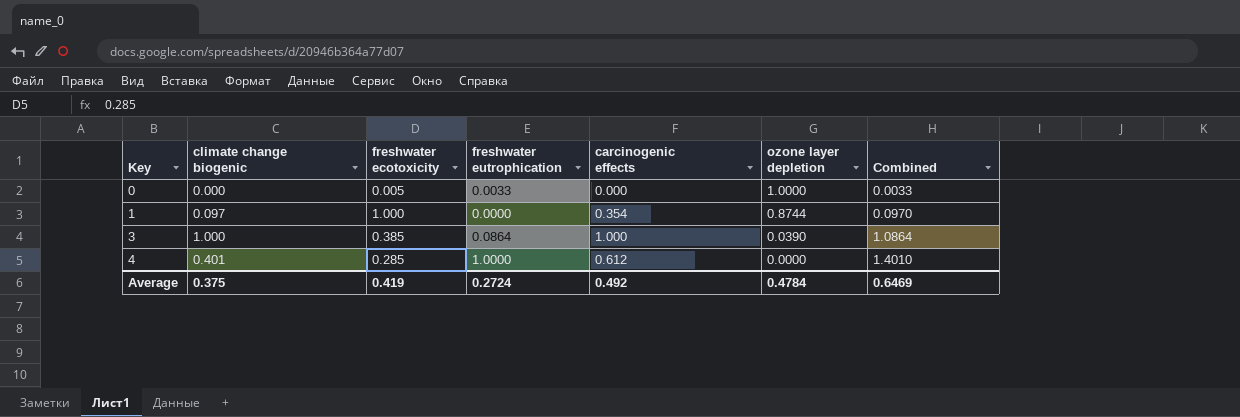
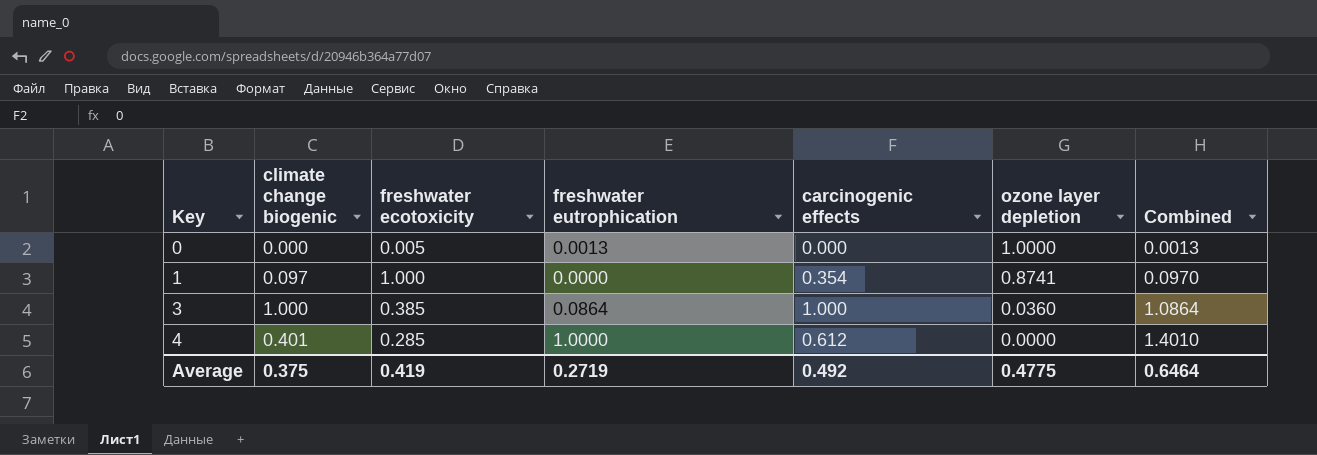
0 | freshwater eutrophication: 0.0033 -> 0.0013
0 | Combined: 0.0033 -> 0.0013
1 | ozone layer depletion: 0.8744 -> 0.8741
3 | ozone layer depletion: 0.0390 -> 0.0360
Average | freshwater eutrophication: 0.2724 -> 0.2719
Average | ozone layer depletion: 0.4784 -> 0.4775
Average | Combined: 0.6469 -> 0.6464

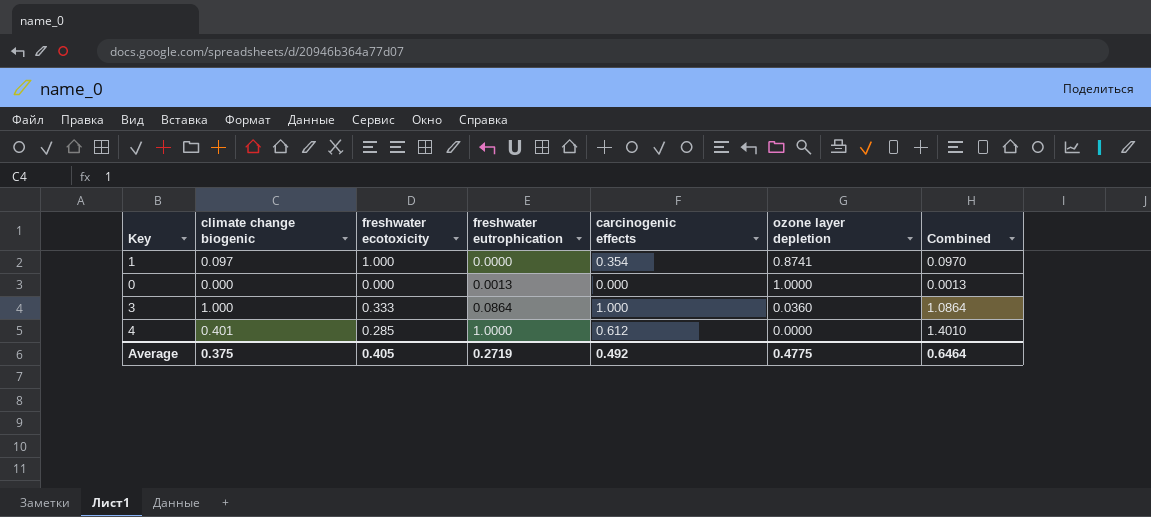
row order: Key ascending -> freshwater eutrophication ascending
0 | freshwater ecotoxicity: 0.005 -> 0.000
3 | freshwater ecotoxicity: 0.385 -> 0.333
Average | freshwater ecotoxicity: 0.419 -> 0.405

